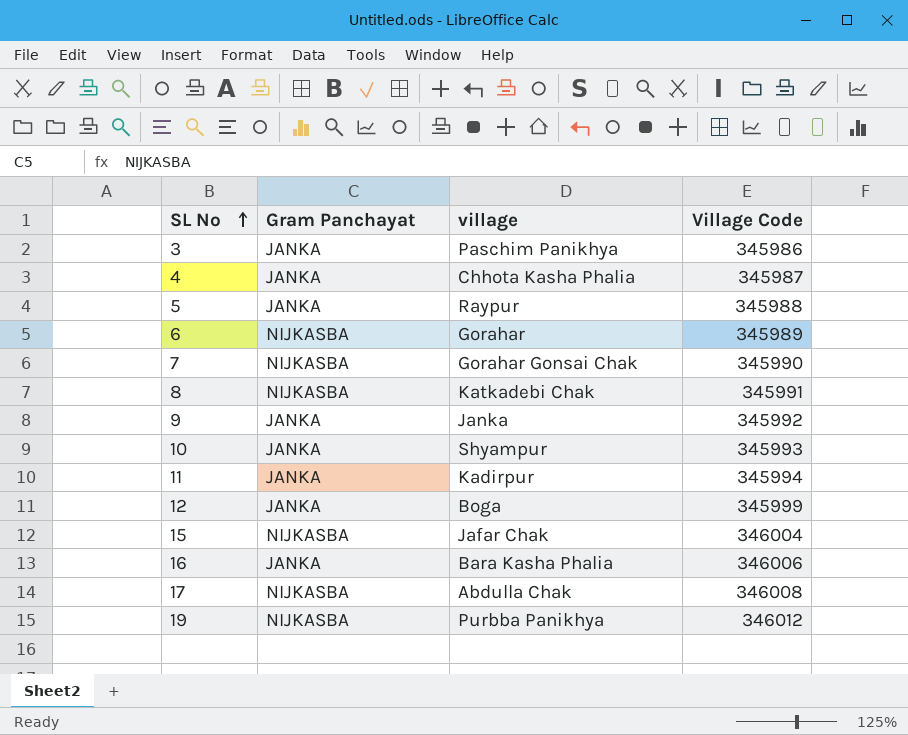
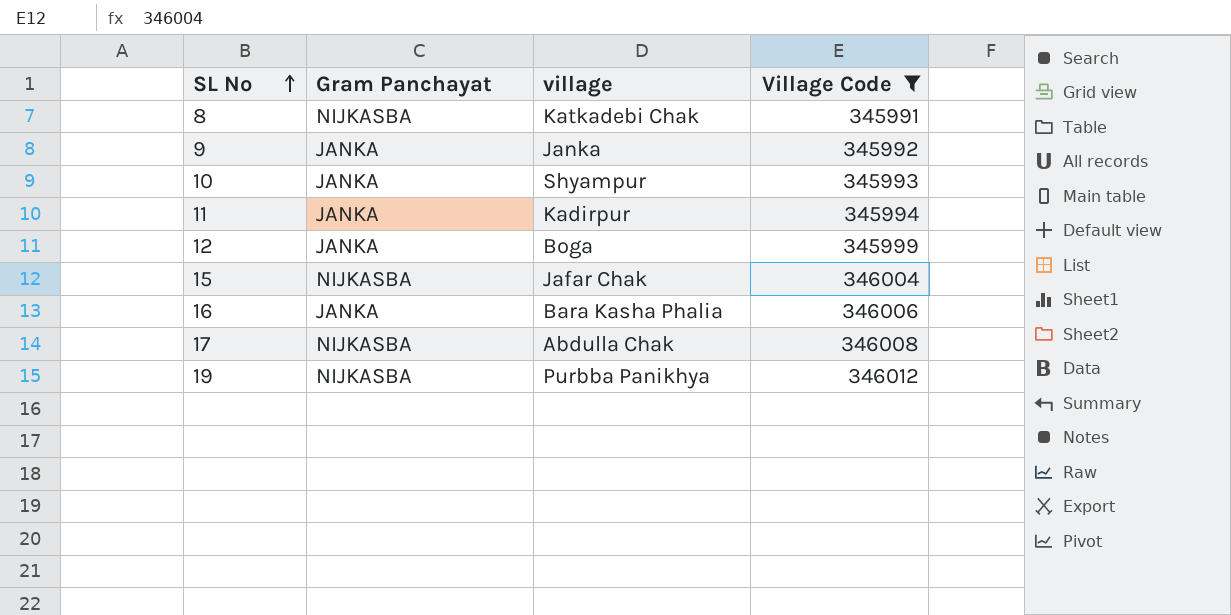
filter: none -> Village Code >= 345991

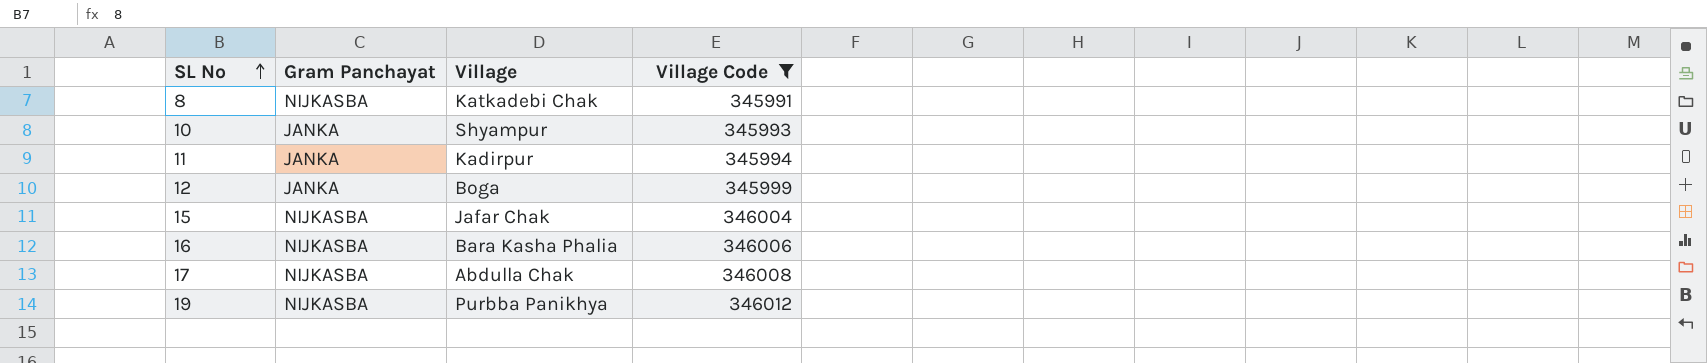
column name: village -> Village
row 9: JANKA | Janka | 345992 -> none
16 | Gram Panchayat: JANKA -> NIJKASBA

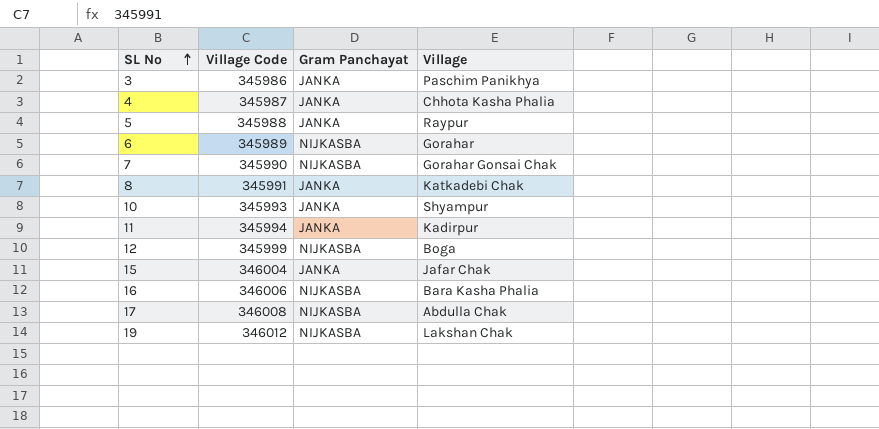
filter: Village Code >= 345991 -> none
column Village Code | position: 4 -> 2
8 | Gram Panchayat: NIJKASBA -> JANKA
12 | Gram Panchayat: JANKA -> NIJKASBA
15 | Gram Panchayat: NIJKASBA -> JANKA
19 | Village: Purbba Panikhya -> Lakshan Chak

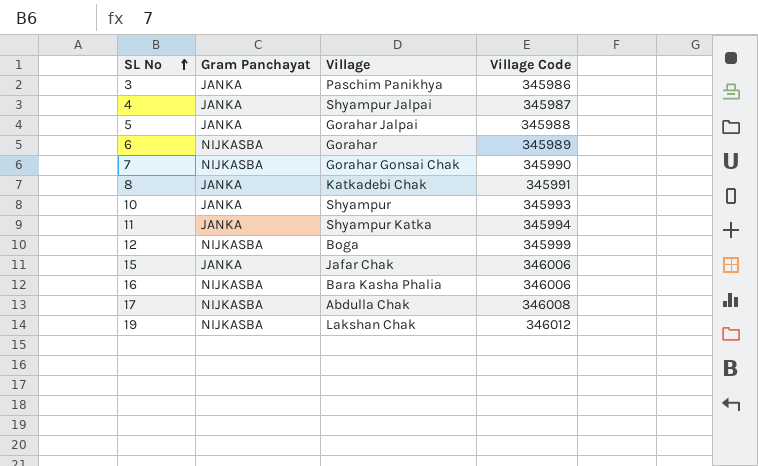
column Village Code | position: 2 -> 4
4 | Village: Chhota Kasha Phalia -> Shyampur Jalpai
5 | Village: Raypur -> Gorahar Jalpai
11 | Village: Kadirpur -> Shyampur Katka
15 | Village Code: 346004 -> 346006

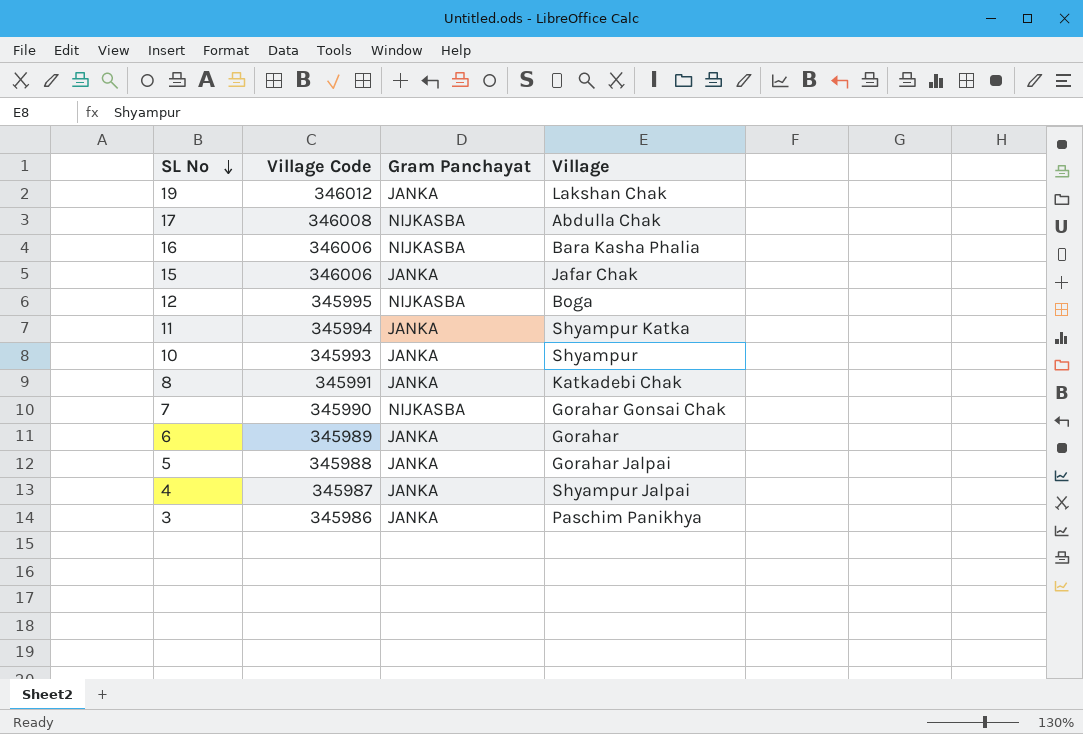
row order: SL No ascending -> SL No descending
column Village Code | position: 4 -> 2
19 | Gram Panchayat: NIJKASBA -> JANKA
12 | Village Code: 345999 -> 345995
6 | Gram Panchayat: NIJKASBA -> JANKA

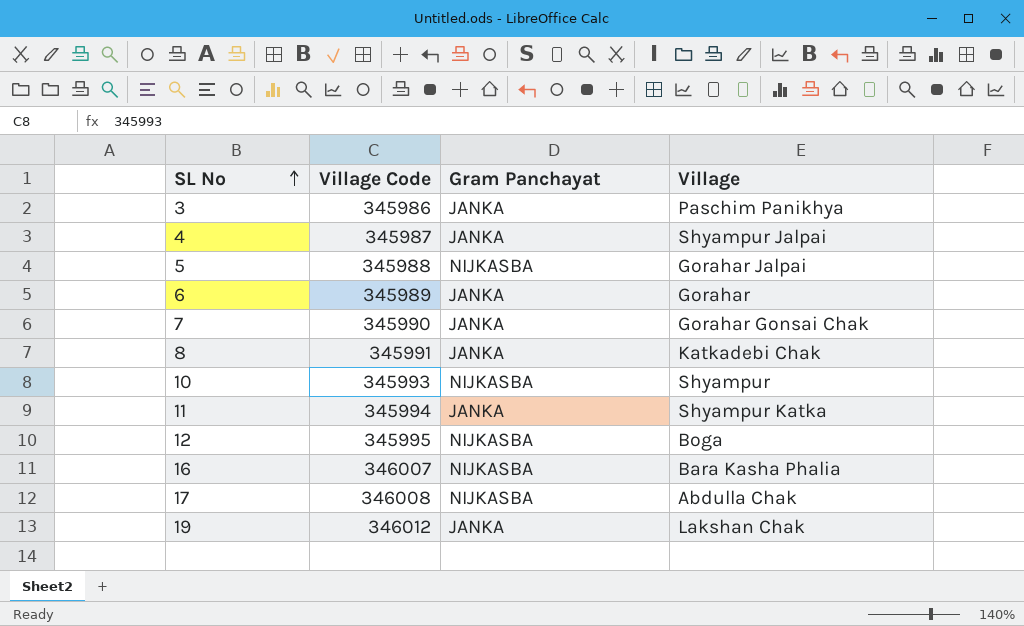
row order: SL No descending -> SL No ascending
row 15: 346006 | JANKA | Jafar Chak -> none
5 | Gram Panchayat: JANKA -> NIJKASBA
7 | Gram Panchayat: NIJKASBA -> JANKA
10 | Gram Panchayat: JANKA -> NIJKASBA
16 | Village Code: 346006 -> 346007

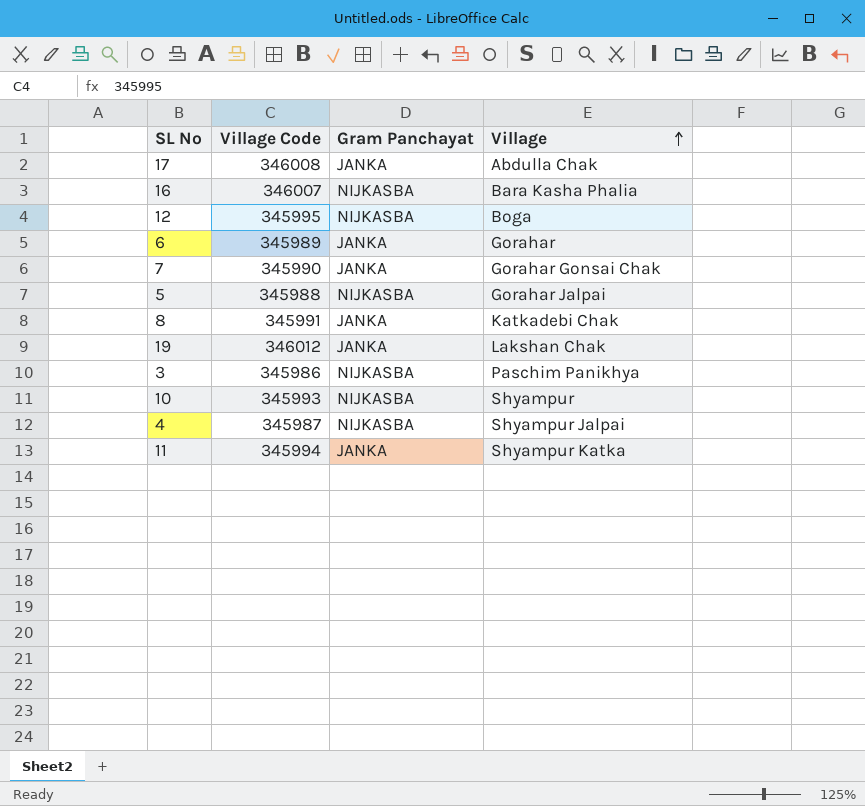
row order: SL No ascending -> Village ascending
17 | Gram Panchayat: NIJKASBA -> JANKA
3 | Gram Panchayat: JANKA -> NIJKASBA
4 | Gram Panchayat: JANKA -> NIJKASBA

